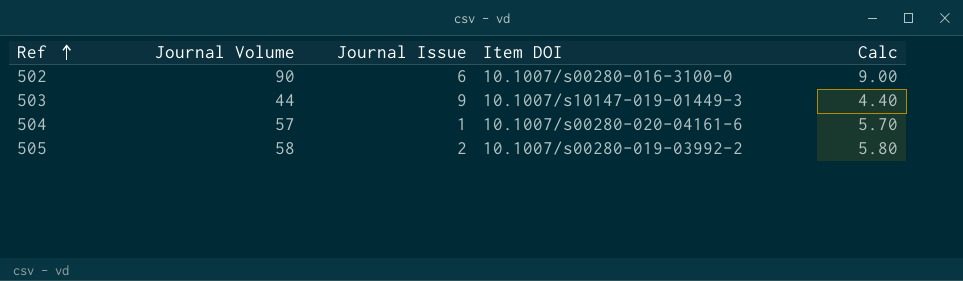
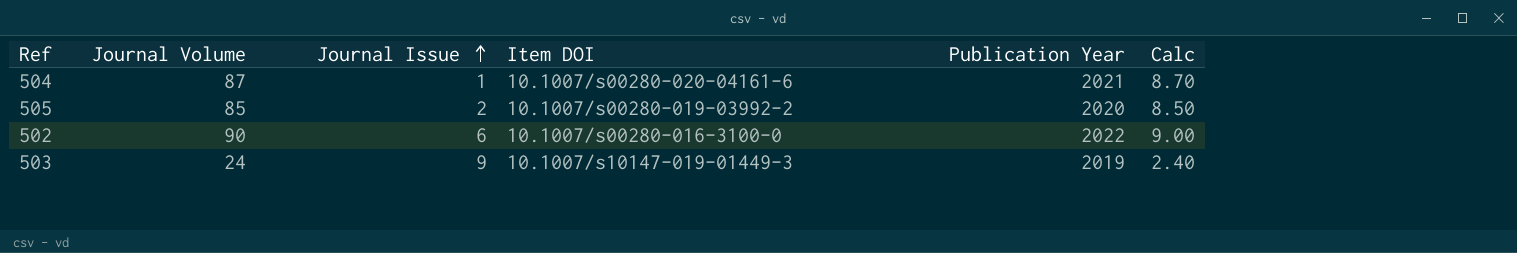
row order: Ref ascending -> Journal Issue ascending
column Publication Year | position: none -> 5
504 | Journal Volume: 57 -> 87
504 | Calc: 5.70 -> 8.70
505 | Journal Volume: 58 -> 85
505 | Calc: 5.80 -> 8.50
503 | Journal Volume: 44 -> 24
503 | Calc: 4.40 -> 2.40

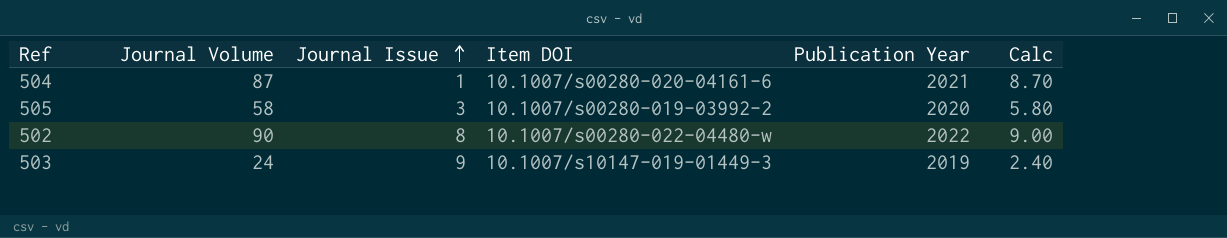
505 | Journal Volume: 85 -> 58
505 | Journal Issue: 2 -> 3
505 | Calc: 8.50 -> 5.80
502 | Journal Issue: 6 -> 8
502 | Item DOI: 10.1007/s00280-016-3100-0 -> 10.1007/s00280-022-04480-w

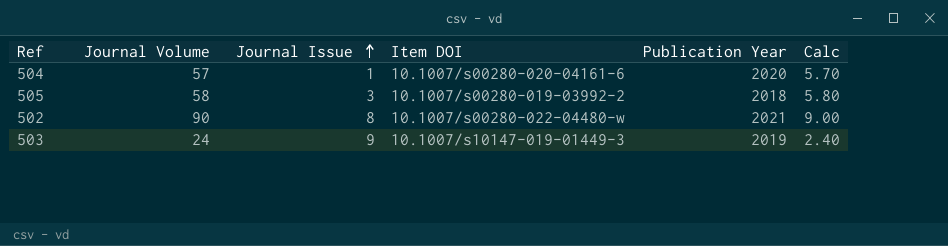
504 | Journal Volume: 87 -> 57
504 | Publication Year: 2021 -> 2020
504 | Calc: 8.70 -> 5.70
505 | Publication Year: 2020 -> 2018
502 | Publication Year: 2022 -> 2021

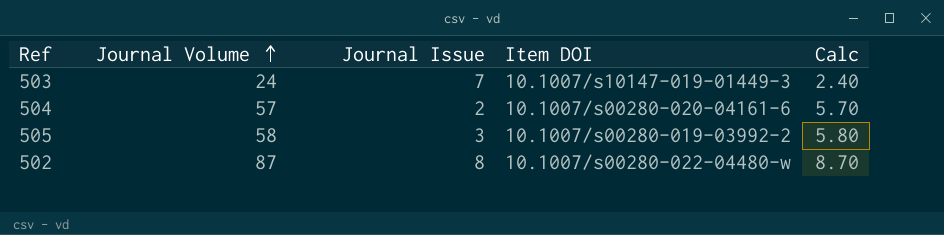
row order: Journal Issue ascending -> Journal Volume ascending
column Publication Year | position: 5 -> none
503 | Journal Issue: 9 -> 7
504 | Journal Issue: 1 -> 2
502 | Journal Volume: 90 -> 87
502 | Calc: 9.00 -> 8.70

